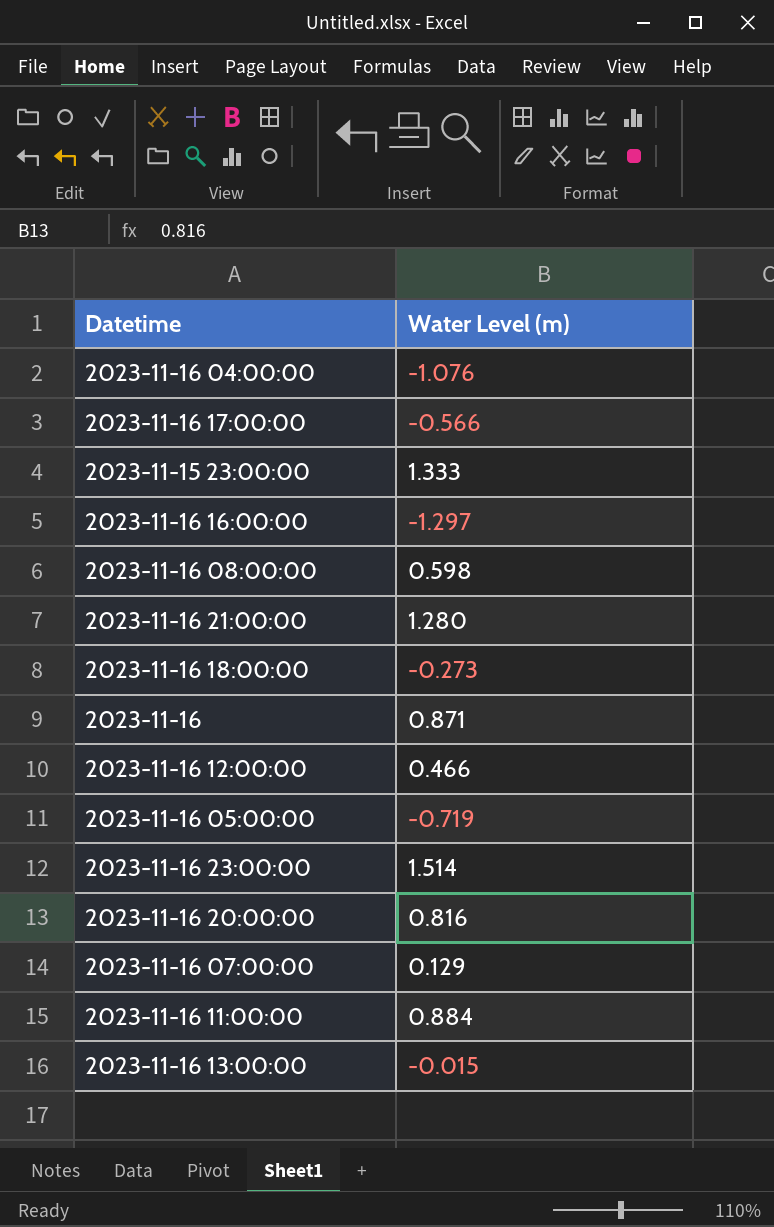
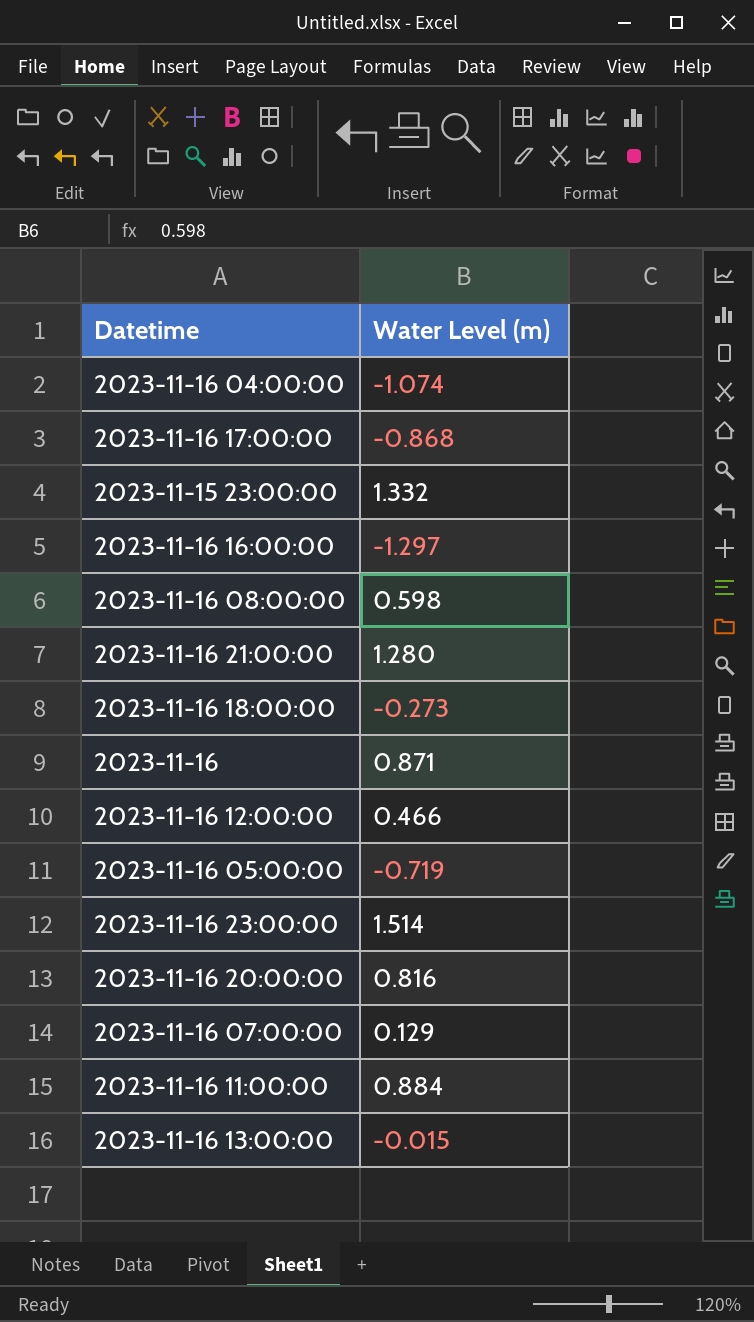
2023-11-16 04:00:00 | Water Level (m): -1.076 -> -1.074
2023-11-16 17:00:00 | Water Level (m): -0.566 -> -0.868
2023-11-15 23:00:00 | Water Level (m): 1.333 -> 1.332

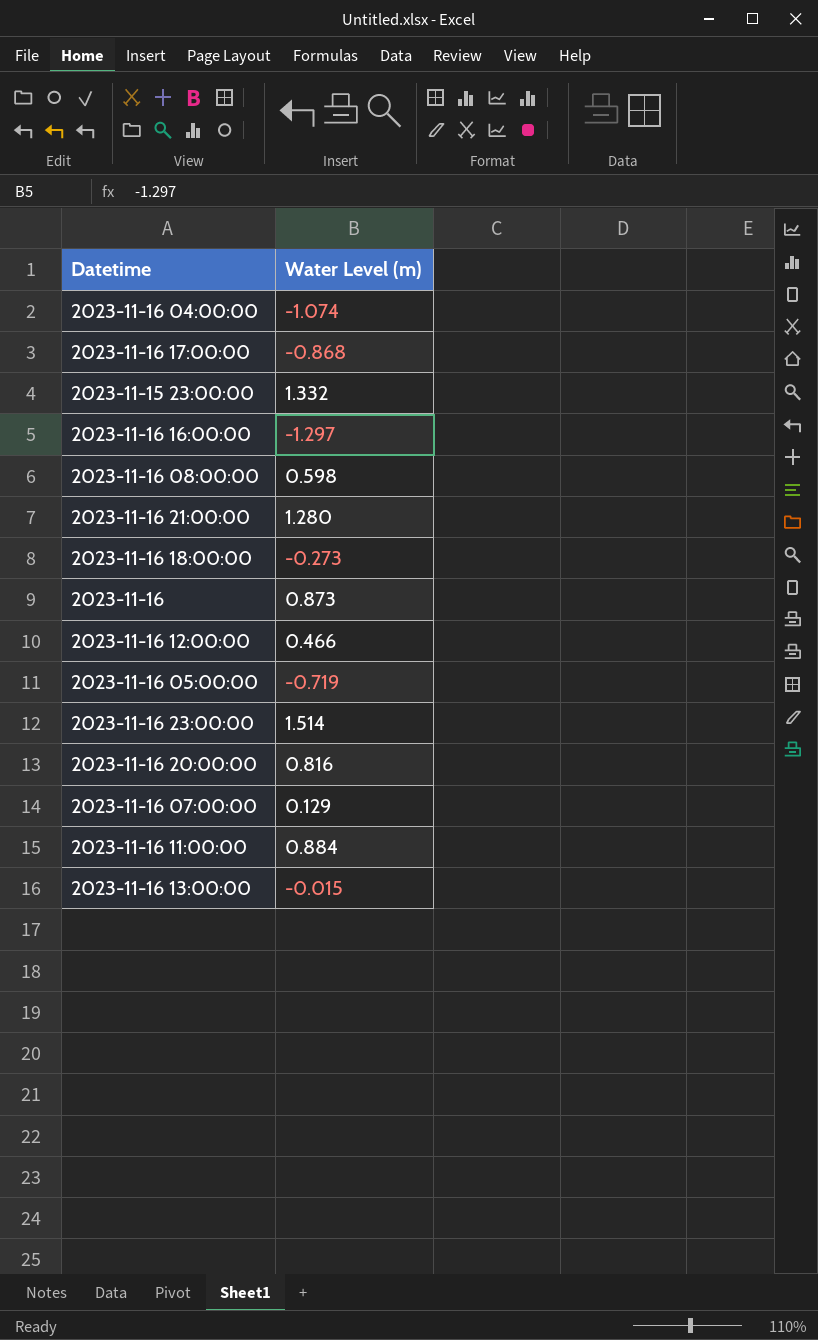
2023-11-16 | Water Level (m): 0.871 -> 0.873

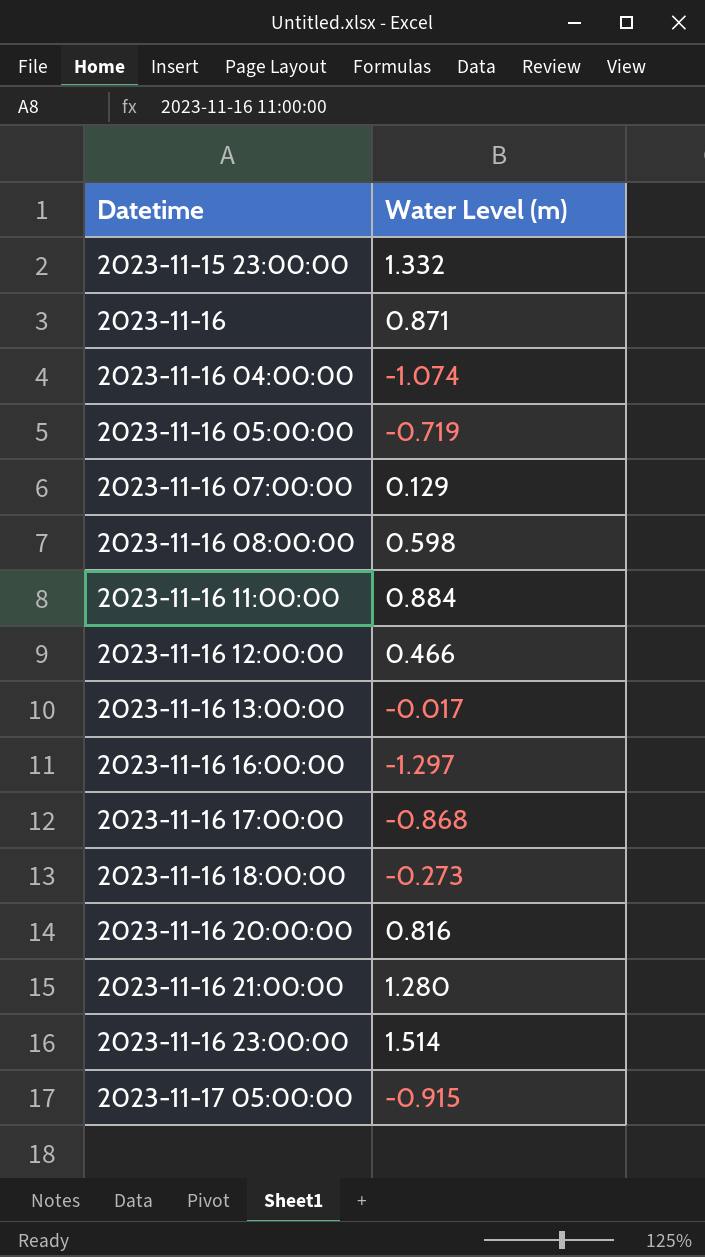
row order: none -> Datetime ascending
2023-11-16 | Water Level (m): 0.873 -> 0.871
2023-11-16 13:00:00 | Water Level (m): -0.015 -> -0.017
row 2023-11-17 05:00:00: none -> -0.915

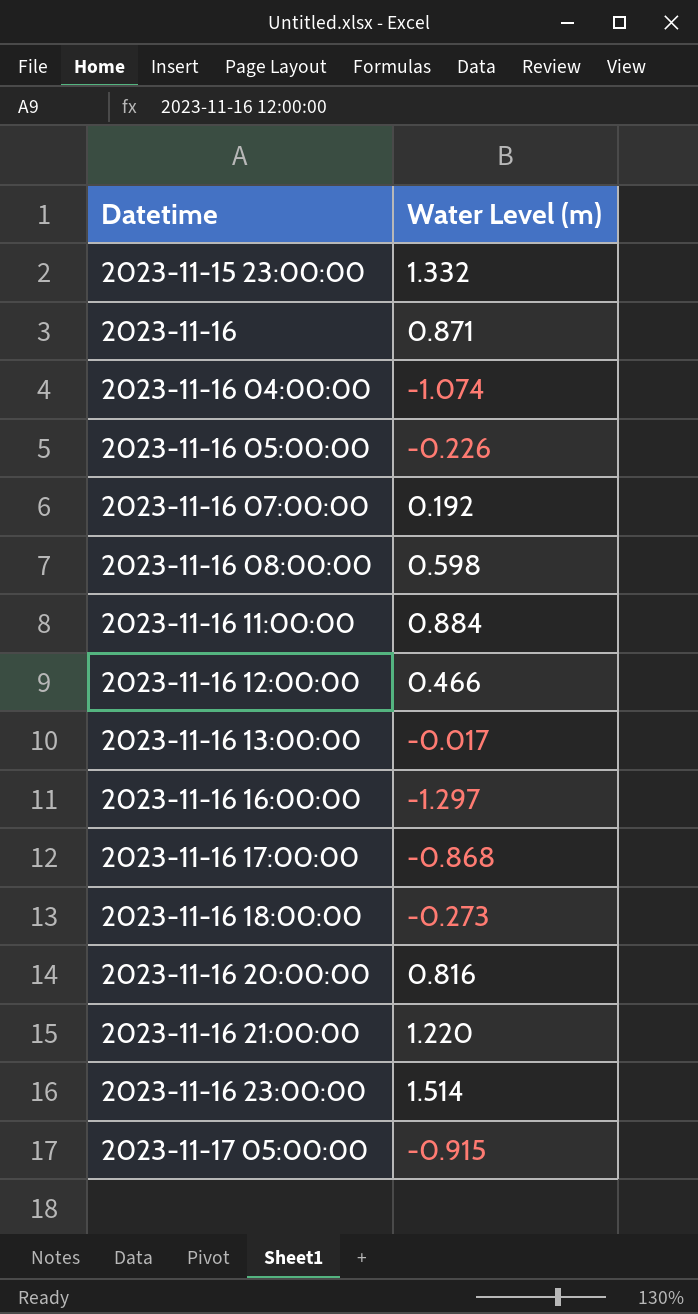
2023-11-16 05:00:00 | Water Level (m): -0.719 -> -0.226
2023-11-16 07:00:00 | Water Level (m): 0.129 -> 0.192
2023-11-16 21:00:00 | Water Level (m): 1.280 -> 1.220

